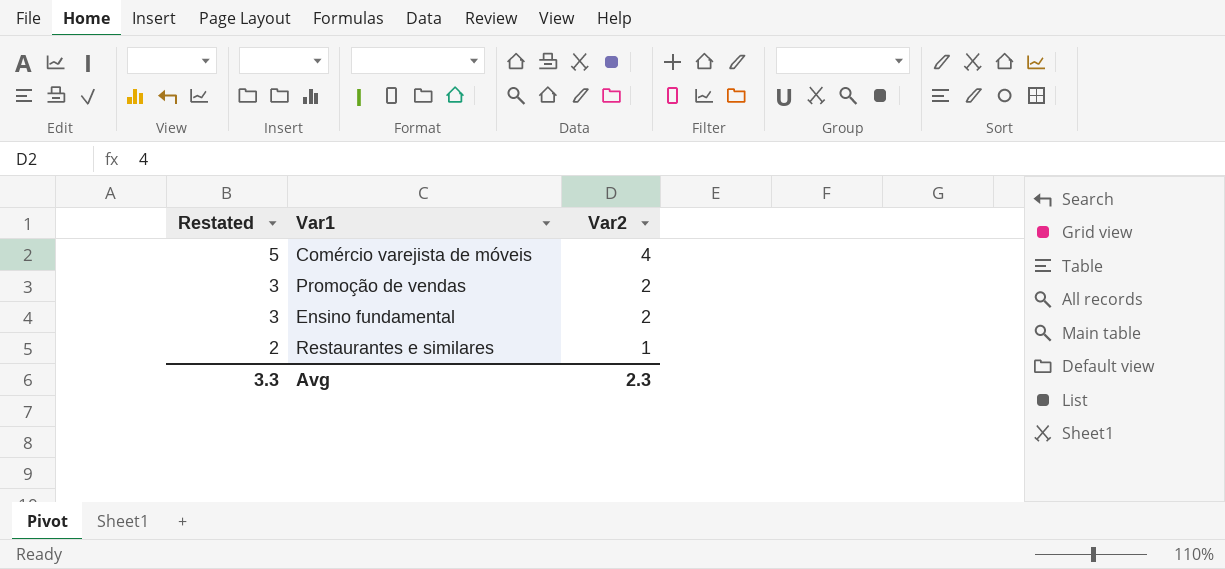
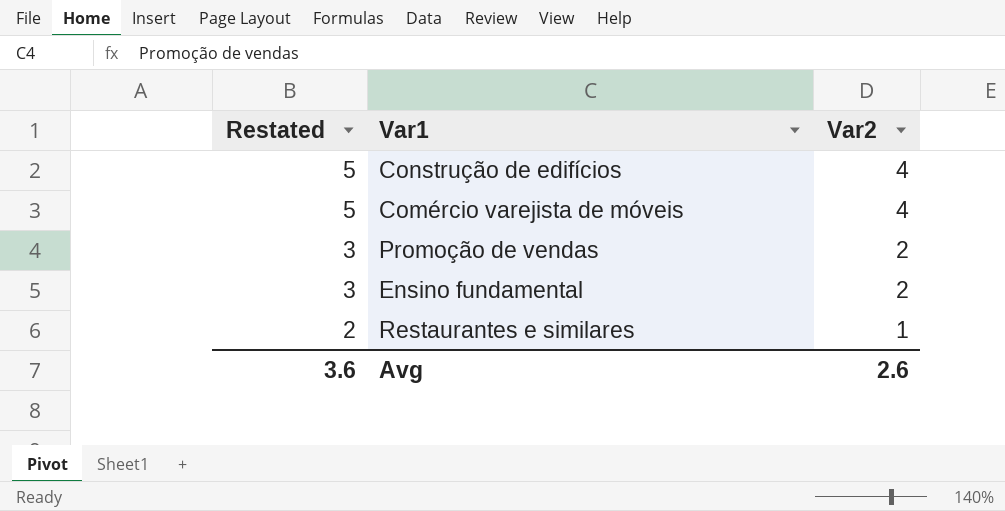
row Construção de edifícios: none -> 5 | 4
Avg | Restated: 3.3 -> 3.6
Avg | Var2: 2.3 -> 2.6

